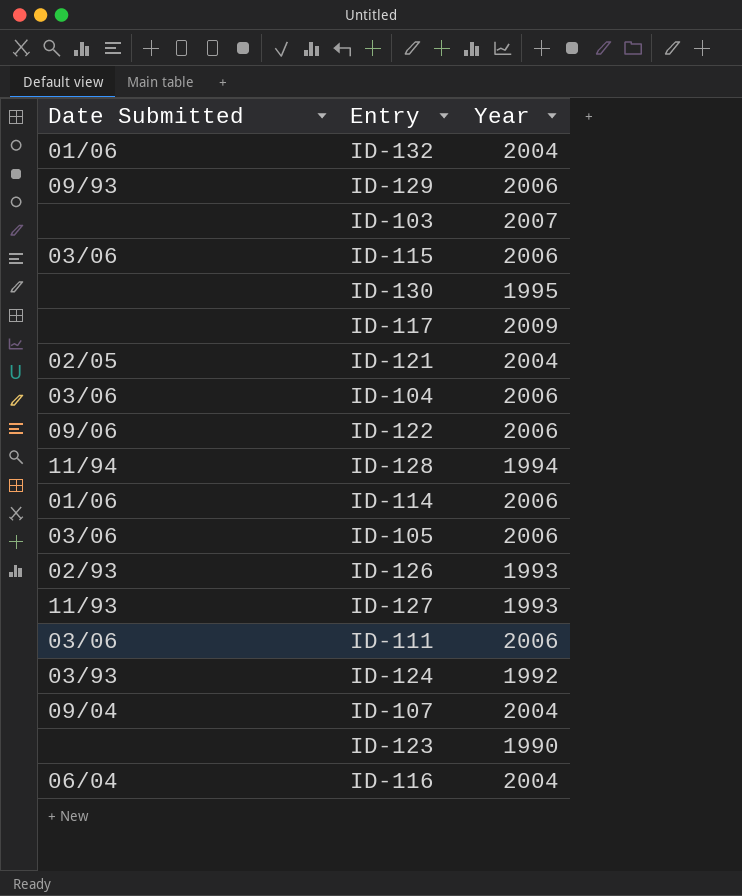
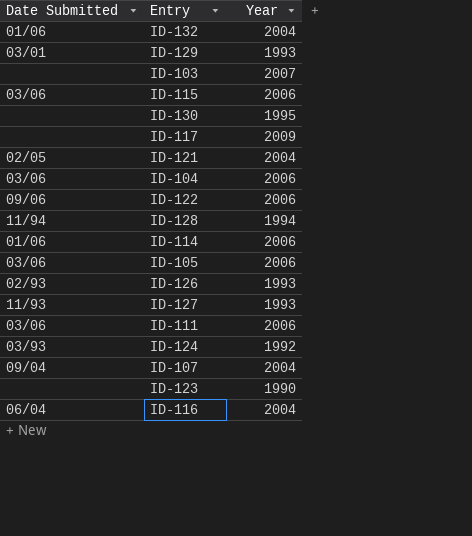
ID-129 | Date Submitted: 09/93 -> 03/01
ID-129 | Year: 2006 -> 1993

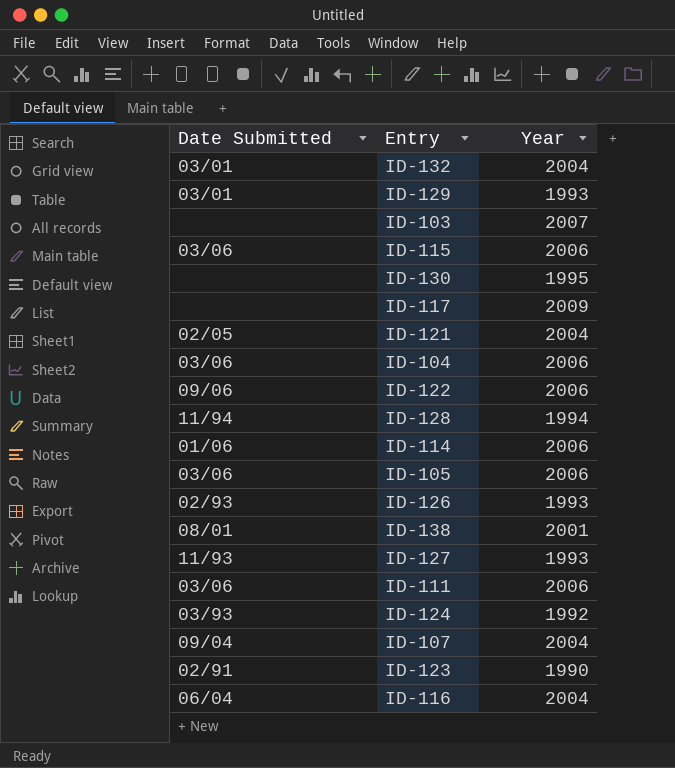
ID-132 | Date Submitted: 01/06 -> 03/01
row ID-138: none -> 08/01 | 2001
ID-123 | Date Submitted: none -> 02/91

